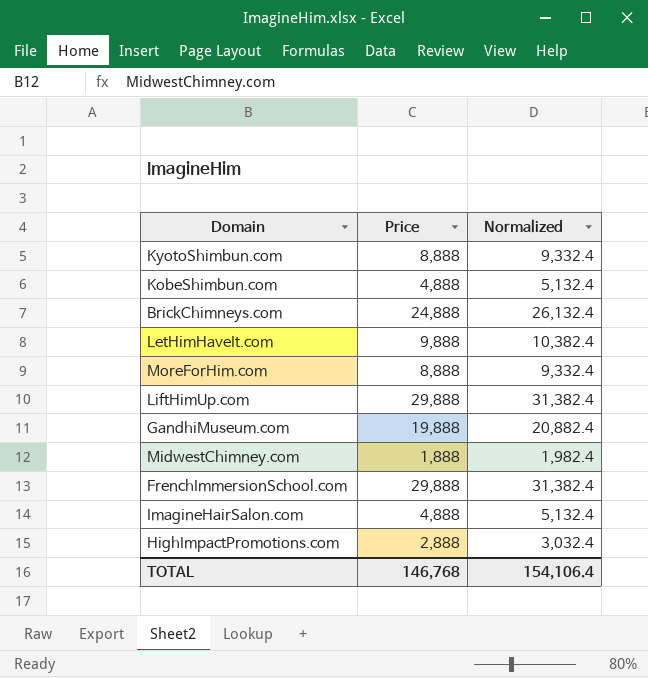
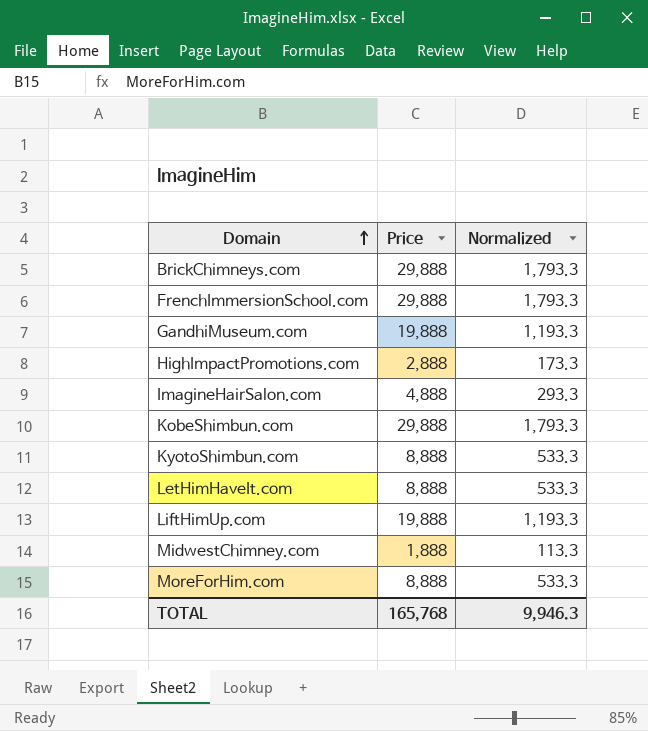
row order: none -> Domain ascending
column Normalized | formula: [Price] * 1.05 -> [Price] * 0.06
BrickChimneys.com | Price: 24,888 -> 29,888
KobeShimbun.com | Price: 4,888 -> 29,888
LetHimHaveIt.com | Price: 9,888 -> 8,888
LiftHimUp.com | Price: 29,888 -> 19,888
TOTAL | Price: 146,768 -> 165,768
TOTAL | Normalized: 154,106.4 -> 9,946.3

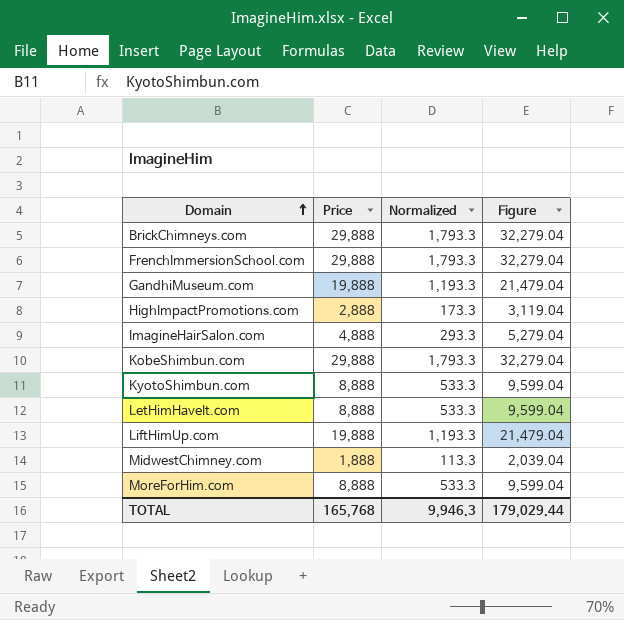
column Figure | formula: none -> [Price] * 1.08

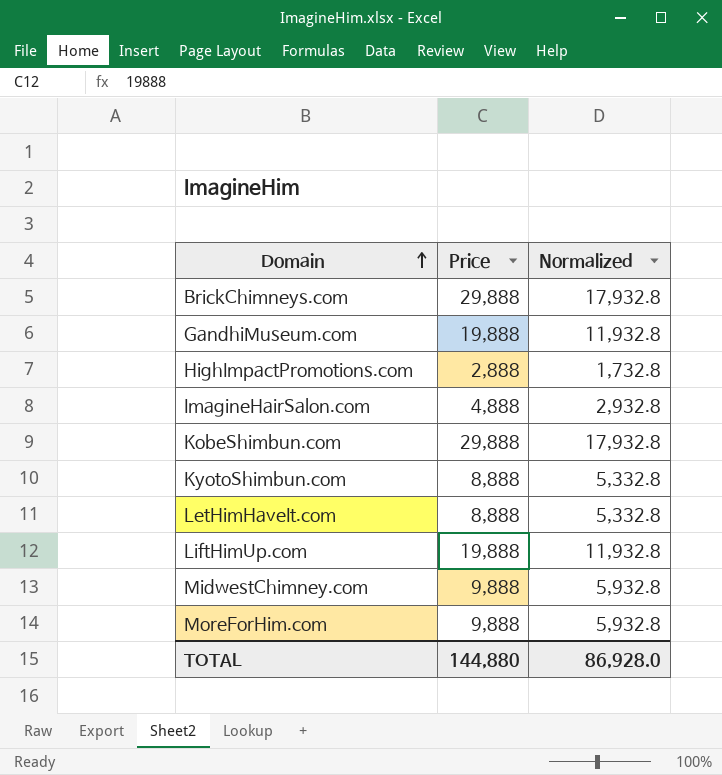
column Figure | formula: [Price] * 1.08 -> none
column Normalized | formula: [Price] * 0.06 -> [Price] * 0.6
row FrenchImmersionSchool.com: 29,888 | 1,793.3 | 32,279.04 -> none
MidwestChimney.com | Price: 1,888 -> 9,888
MoreForHim.com | Price: 8,888 -> 9,888
TOTAL | Price: 165,768 -> 144,880
TOTAL | Normalized: 9,946.3 -> 86,928.0

